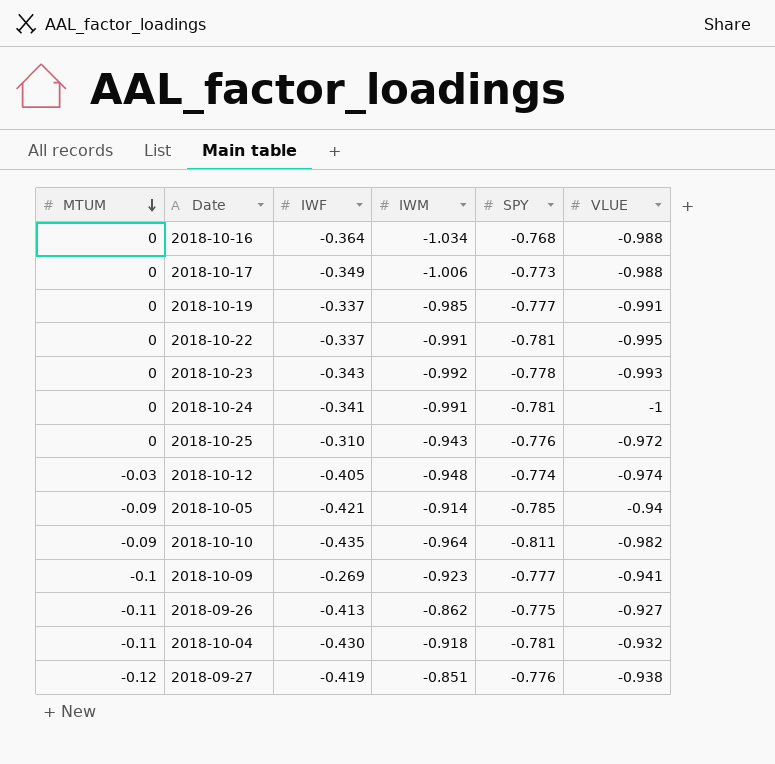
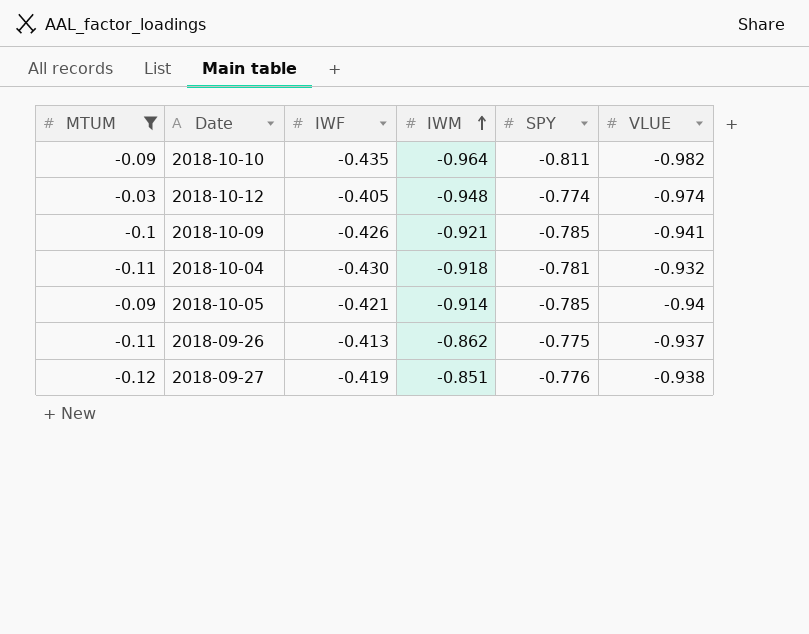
filter: none -> MTUM != 0
row order: MTUM descending -> IWM ascending
2018-10-09 | IWF: -0.269 -> -0.426
2018-10-09 | IWM: -0.923 -> -0.921
2018-10-09 | SPY: -0.777 -> -0.785
2018-09-26 | VLUE: -0.927 -> -0.937

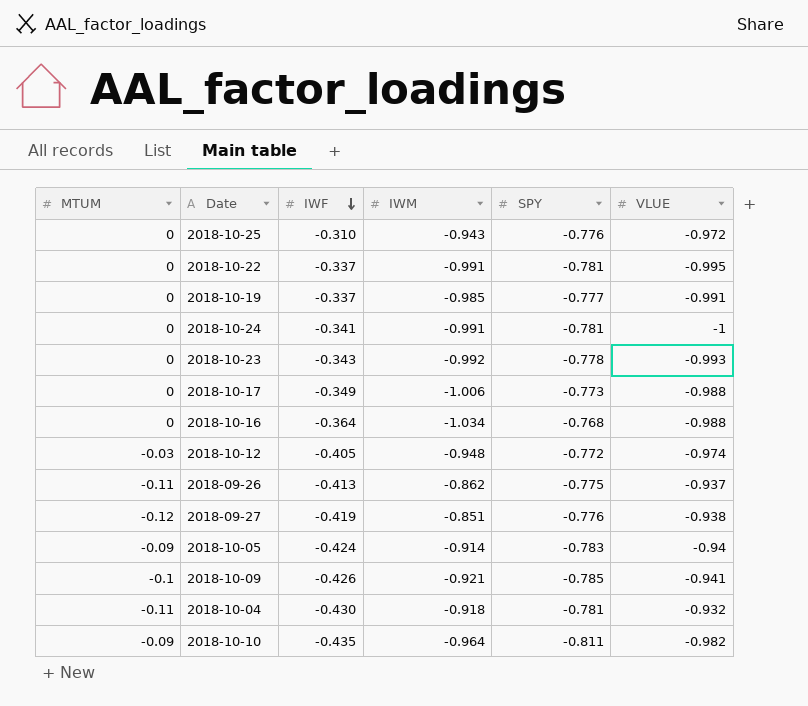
filter: MTUM != 0 -> none
row order: IWM ascending -> IWF descending
2018-10-12 | SPY: -0.774 -> -0.772
2018-10-05 | IWF: -0.421 -> -0.424
2018-10-05 | SPY: -0.785 -> -0.783

